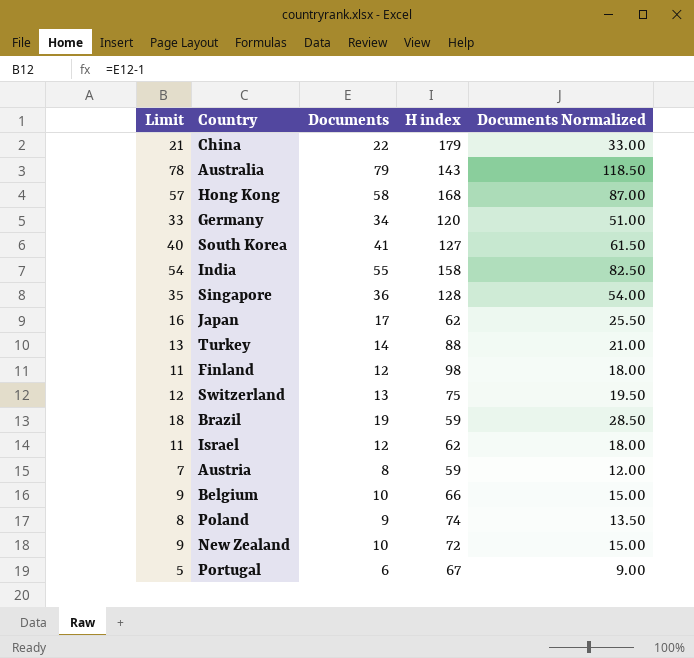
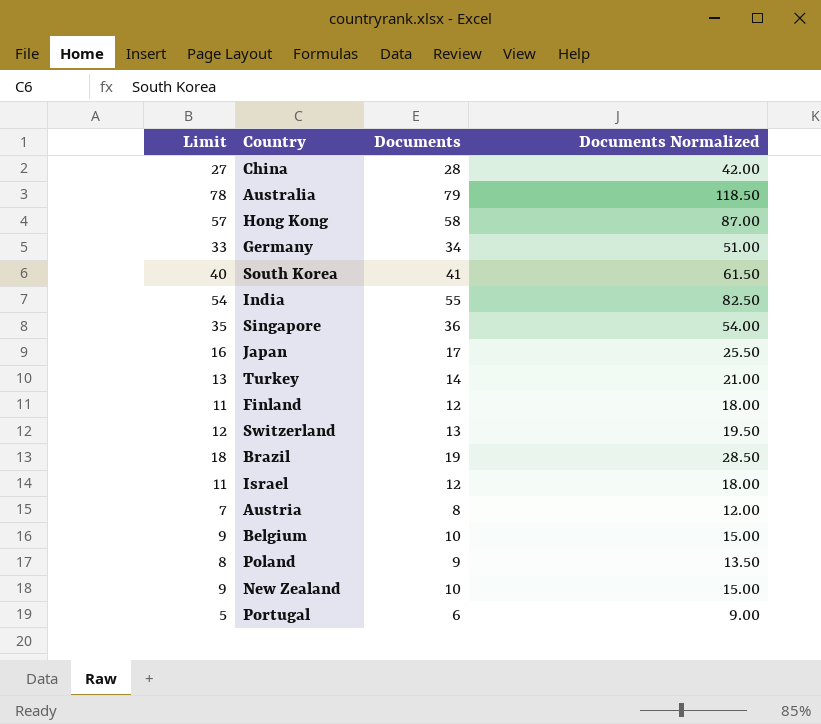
column H index | position: 4 -> none
China | Limit: 21 -> 27
China | Documents: 22 -> 28
China | Documents Normalized: 33.00 -> 42.00

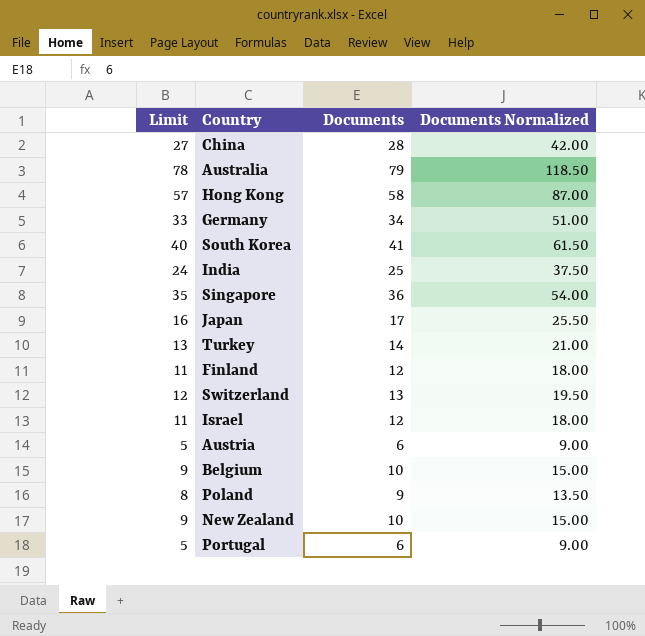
row Brazil: 18 | 19 | 28.50 -> none
India | Limit: 54 -> 24
India | Documents: 55 -> 25
India | Documents Normalized: 82.50 -> 37.50
Austria | Limit: 7 -> 5
Austria | Documents: 8 -> 6
Austria | Documents Normalized: 12.00 -> 9.00

